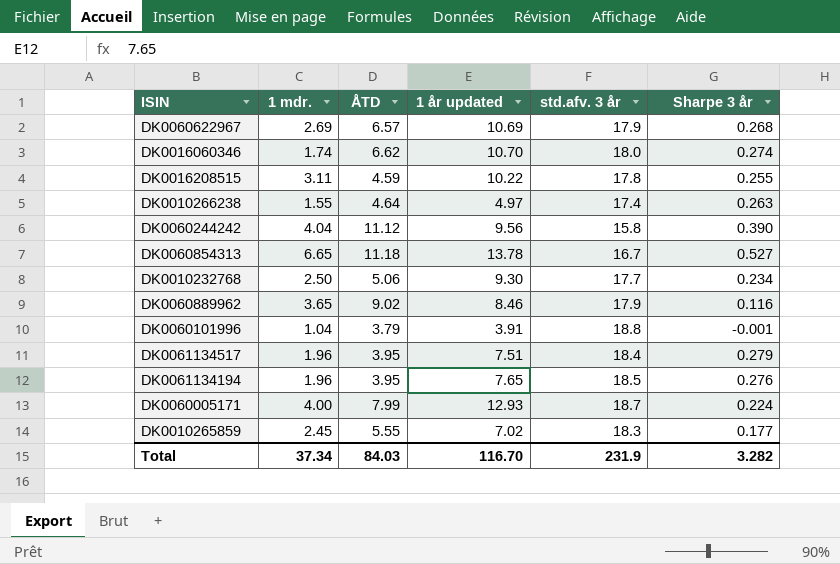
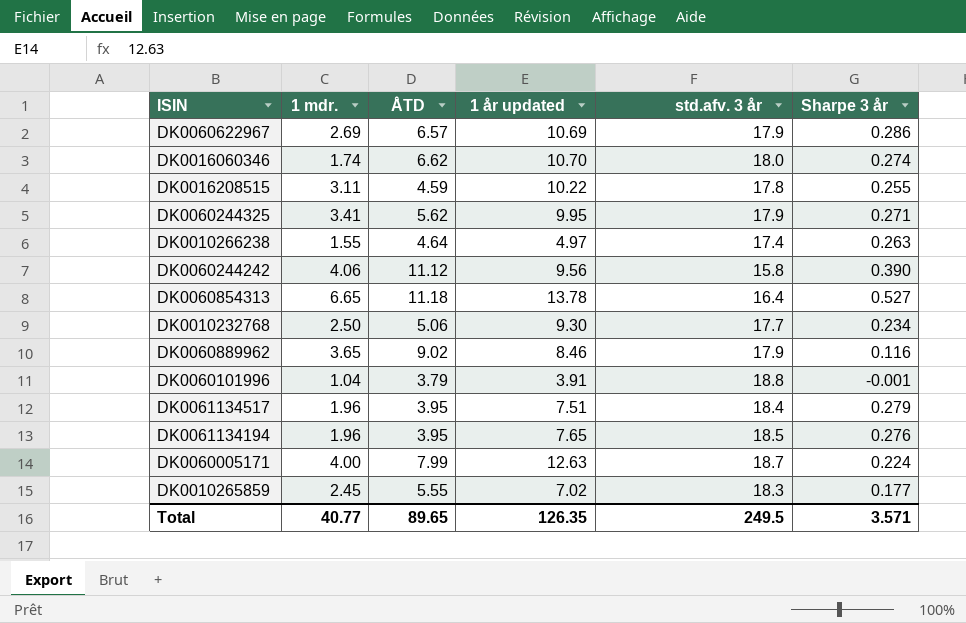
DK0060622967 | Sharpe 3 år: 0.268 -> 0.286
row DK0060244325: none -> 3.41 | 5.62 | 9.95 | 17.9 | 0.271
DK0060244242 | 1 mdr.: 4.04 -> 4.06
DK0060854313 | std.afv. 3 år: 16.7 -> 16.4
DK0060005171 | 1 år updated: 12.93 -> 12.63
Total | 1 mdr.: 37.34 -> 40.77
Total | ÅTD: 84.03 -> 89.65
Total | 1 år updated: 116.70 -> 126.35
Total | std.afv. 3 år: 231.9 -> 249.5
Total | Sharpe 3 år: 3.282 -> 3.571

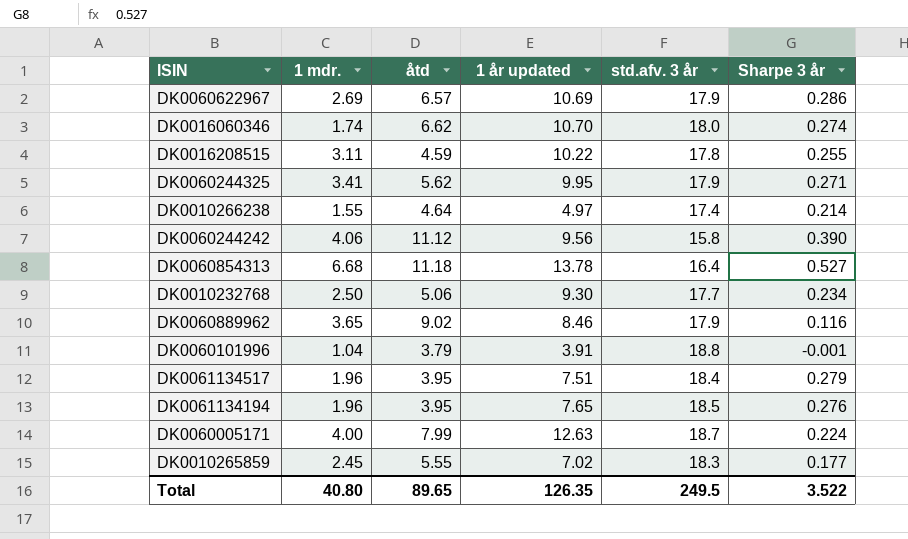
column name: ÅTD -> åtd
DK0010266238 | Sharpe 3 år: 0.263 -> 0.214
DK0060854313 | 1 mdr.: 6.65 -> 6.68
Total | 1 mdr.: 40.77 -> 40.80
Total | Sharpe 3 år: 3.571 -> 3.522

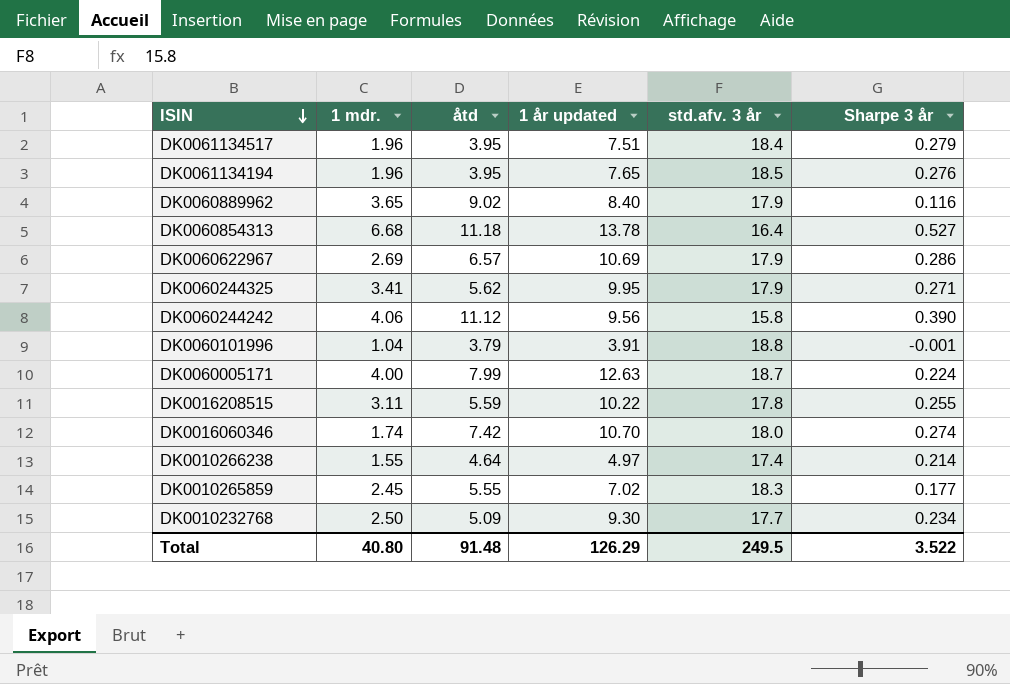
row order: none -> ISIN descending
DK0060889962 | 1 år updated: 8.46 -> 8.40
DK0016208515 | åtd: 4.59 -> 5.59
DK0016060346 | åtd: 6.62 -> 7.42
DK0010232768 | åtd: 5.06 -> 5.09
Total | åtd: 89.65 -> 91.48
Total | 1 år updated: 126.35 -> 126.29

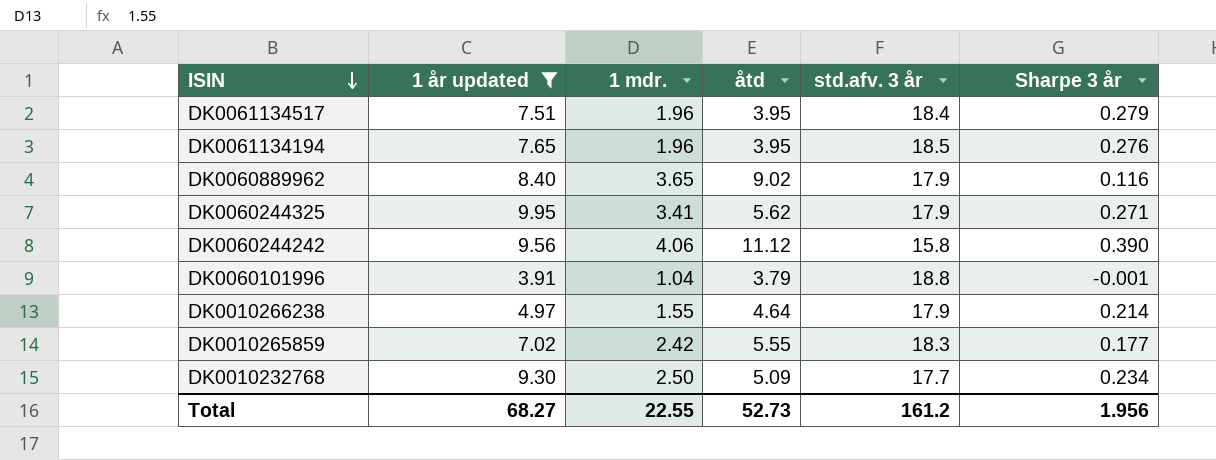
filter: none -> 1 år updated <= 9.95
column 1 år updated | position: 4 -> 2
DK0010266238 | std.afv. 3 år: 17.4 -> 17.9
DK0010265859 | 1 mdr.: 2.45 -> 2.42
Total | 1 år updated: 126.29 -> 68.27
Total | 1 mdr.: 40.80 -> 22.55
Total | åtd: 91.48 -> 52.73
Total | std.afv. 3 år: 249.5 -> 161.2
Total | Sharpe 3 år: 3.522 -> 1.956

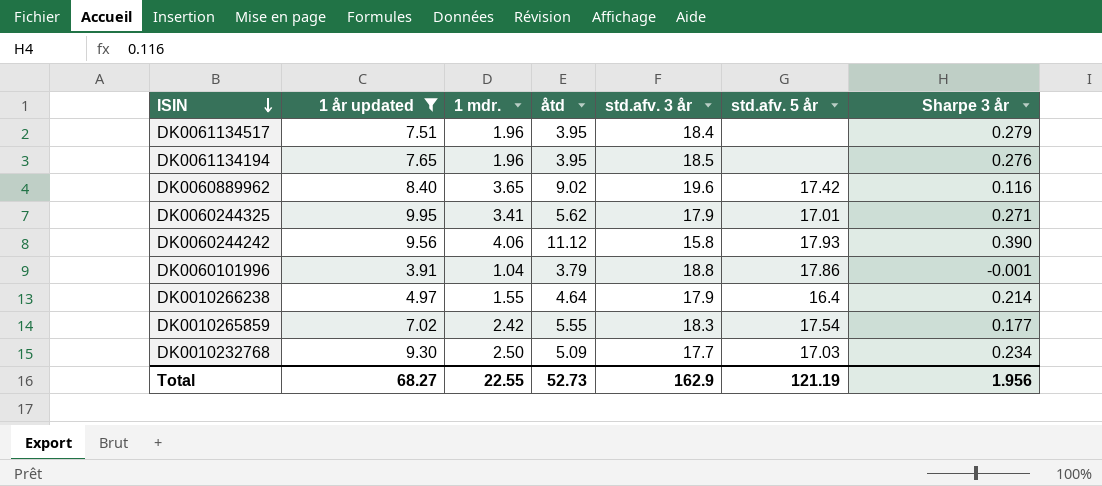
column std.afv. 5 år | position: none -> 6
DK0060889962 | std.afv. 3 år: 17.9 -> 19.6
Total | std.afv. 3 år: 161.2 -> 162.9

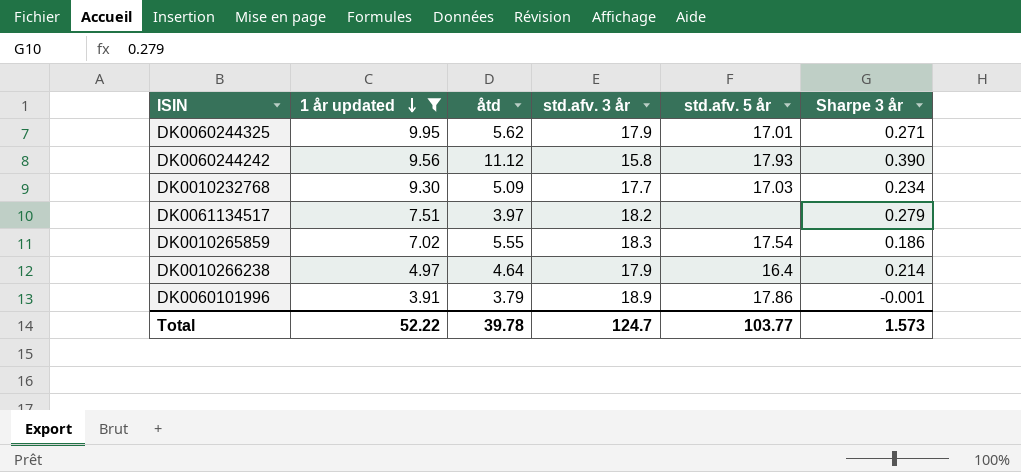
row order: ISIN descending -> 1 år updated descending
column 1 mdr. | position: 3 -> none
row DK0061134194: 7.65 | 1.96 | 3.95 | 18.5 | none | 0.276 -> none
row DK0060889962: 8.40 | 3.65 | 9.02 | 19.6 | 17.42 | 0.116 -> none
DK0061134517 | åtd: 3.95 -> 3.97
DK0061134517 | std.afv. 3 år: 18.4 -> 18.2
DK0010265859 | Sharpe 3 år: 0.177 -> 0.186
DK0060101996 | std.afv. 3 år: 18.8 -> 18.9
Total | 1 år updated: 68.27 -> 52.22
Total | åtd: 52.73 -> 39.78
Total | std.afv. 3 år: 162.9 -> 124.7
Total | std.afv. 5 år: 121.19 -> 103.77
Total | Sharpe 3 år: 1.956 -> 1.573

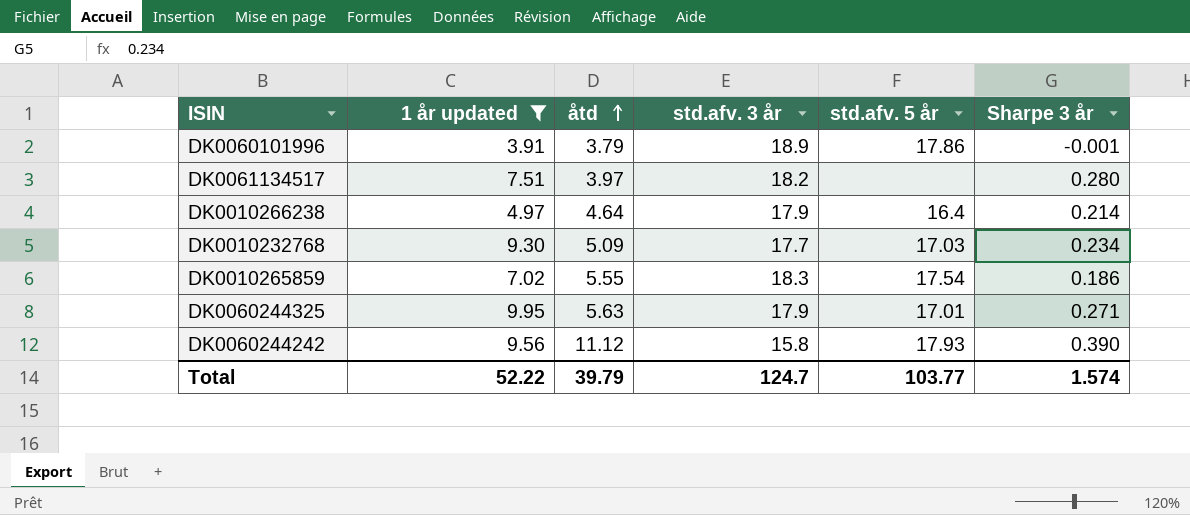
row order: 1 år updated descending -> åtd ascending
DK0061134517 | Sharpe 3 år: 0.279 -> 0.280
DK0060244325 | åtd: 5.62 -> 5.63
Total | åtd: 39.78 -> 39.79
Total | Sharpe 3 år: 1.573 -> 1.574

